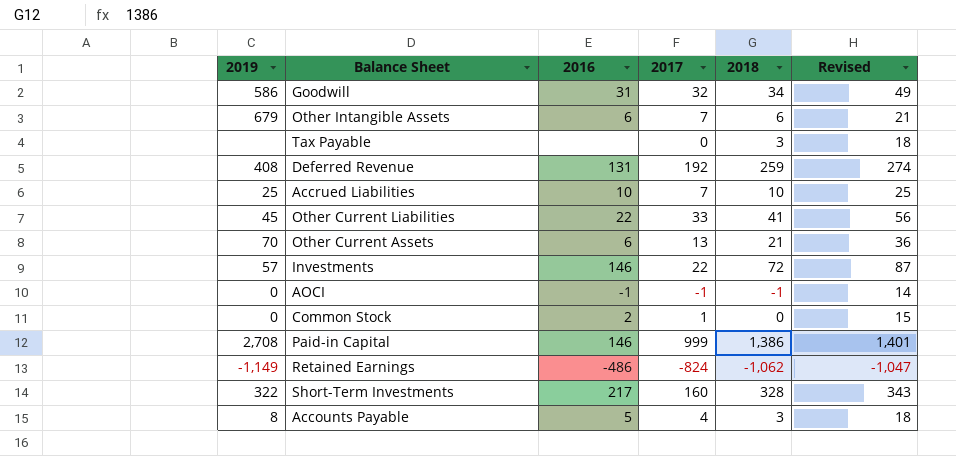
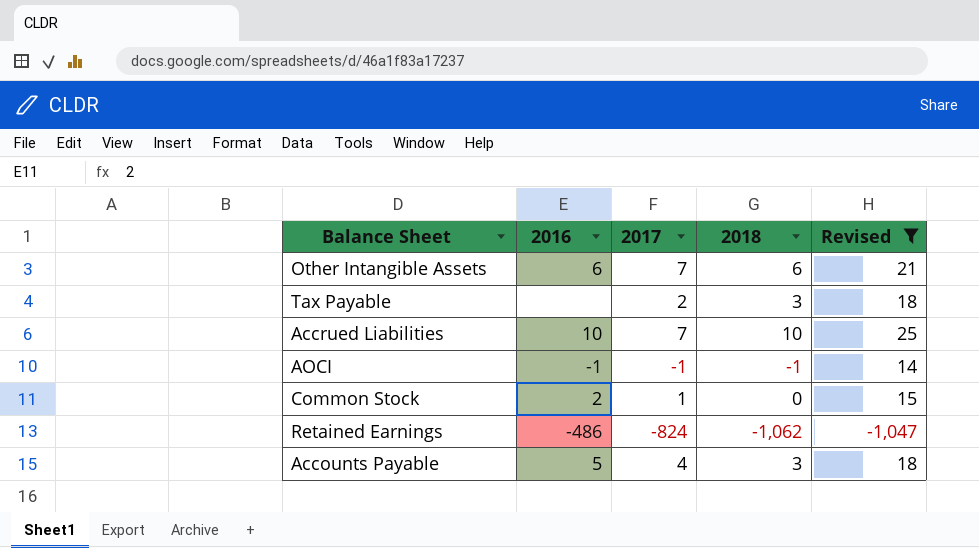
filter: none -> Revised <= 25
column 2019 | position: 1 -> none
Tax Payable | 2017: 0 -> 2

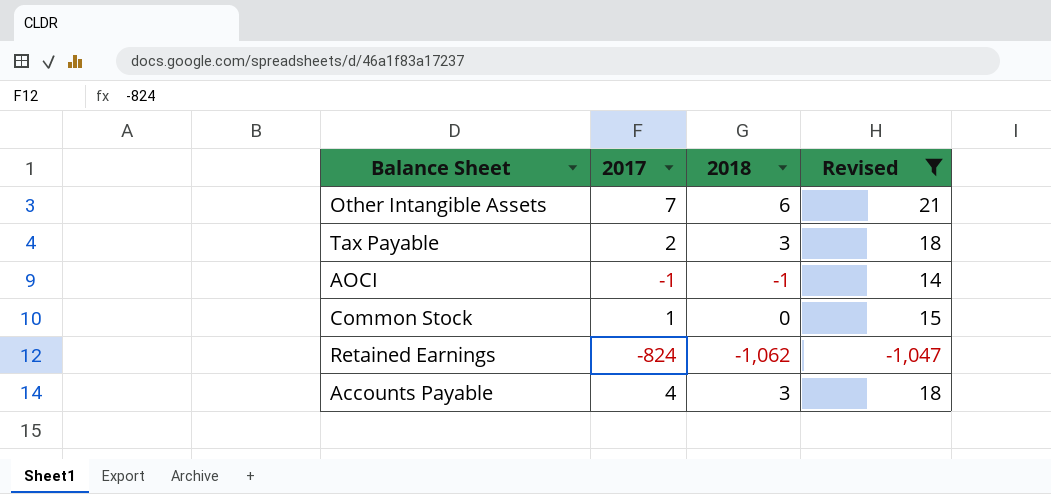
column 2016 | position: 2 -> none
row Accrued Liabilities: 10 | 7 | 10 | 25 -> none

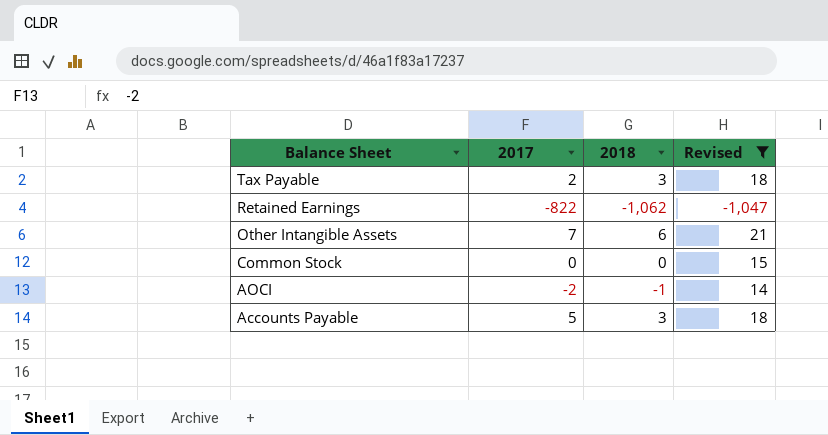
row order: none -> Balance Sheet descending
Retained Earnings | 2017: -824 -> -822
Common Stock | 2017: 1 -> 0
AOCI | 2017: -1 -> -2
Accounts Payable | 2017: 4 -> 5

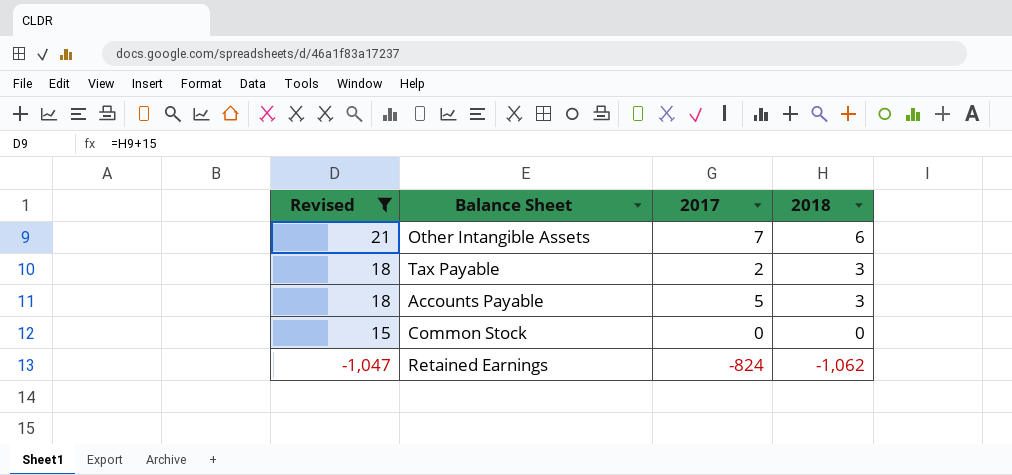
row order: Balance Sheet descending -> Revised descending
column Revised | position: 4 -> 1
row AOCI: -2 | -1 | 14 -> none
Retained Earnings | 2017: -822 -> -824

